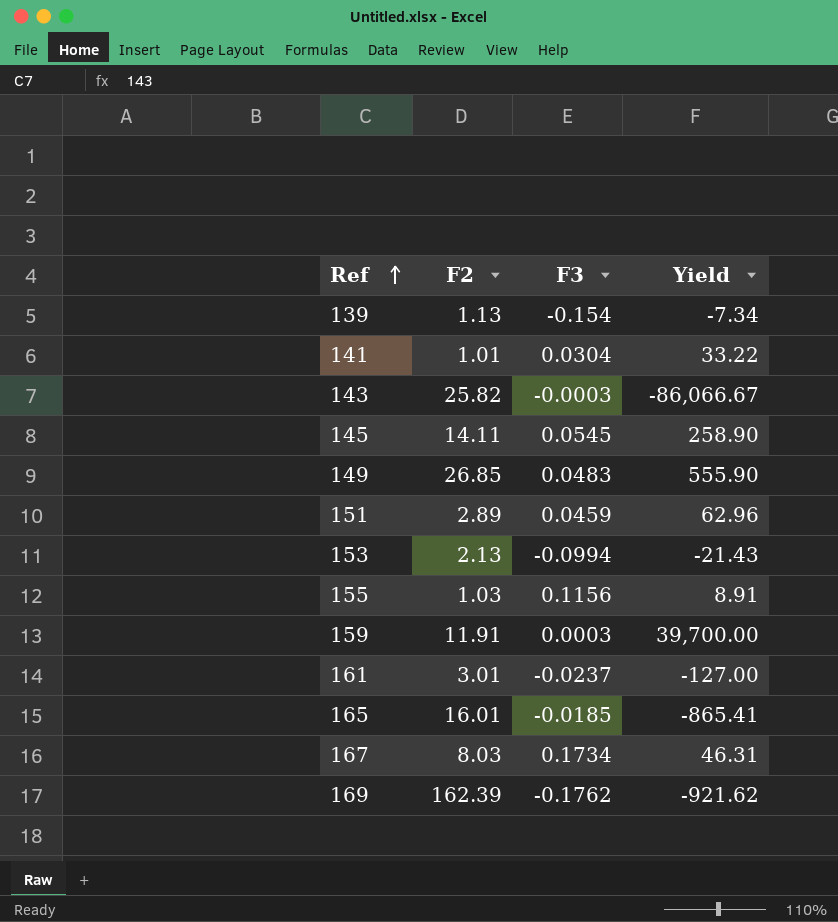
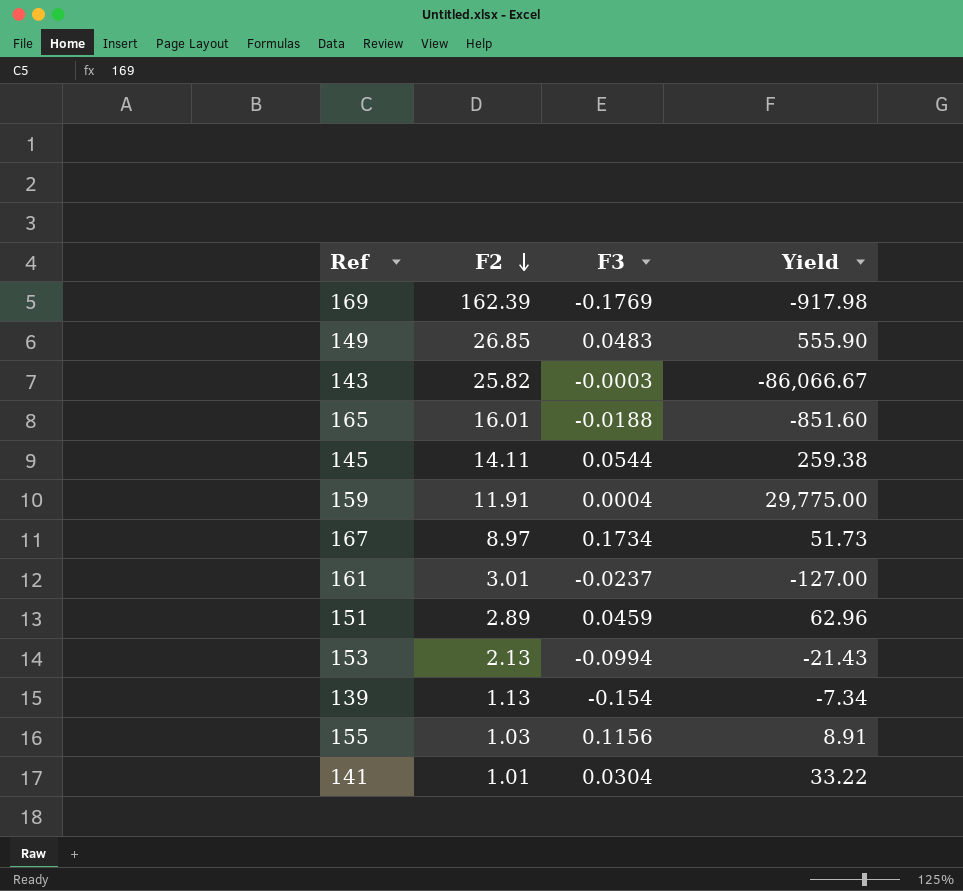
row order: Ref ascending -> F2 descending
169 | F3: -0.1762 -> -0.1769
169 | Yield: -921.62 -> -917.98
165 | F3: -0.0185 -> -0.0188
165 | Yield: -865.41 -> -851.60
145 | F3: 0.0545 -> 0.0544
145 | Yield: 258.90 -> 259.38
159 | F3: 0.0003 -> 0.0004
159 | Yield: 39,700.00 -> 29,775.00
167 | F2: 8.03 -> 8.97
167 | Yield: 46.31 -> 51.73

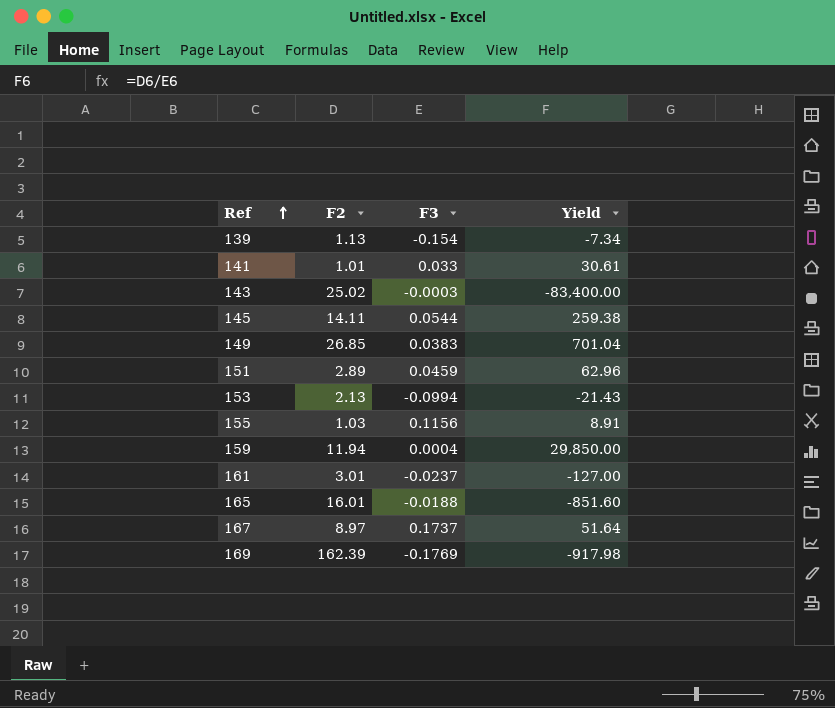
row order: F2 descending -> Ref ascending
141 | F3: 0.0304 -> 0.033
141 | Yield: 33.22 -> 30.61
143 | F2: 25.82 -> 25.02
143 | Yield: -86,066.67 -> -83,400.00
149 | F3: 0.0483 -> 0.0383
149 | Yield: 555.90 -> 701.04
159 | F2: 11.91 -> 11.94
159 | Yield: 29,775.00 -> 29,850.00
167 | F3: 0.1734 -> 0.1737
167 | Yield: 51.73 -> 51.64

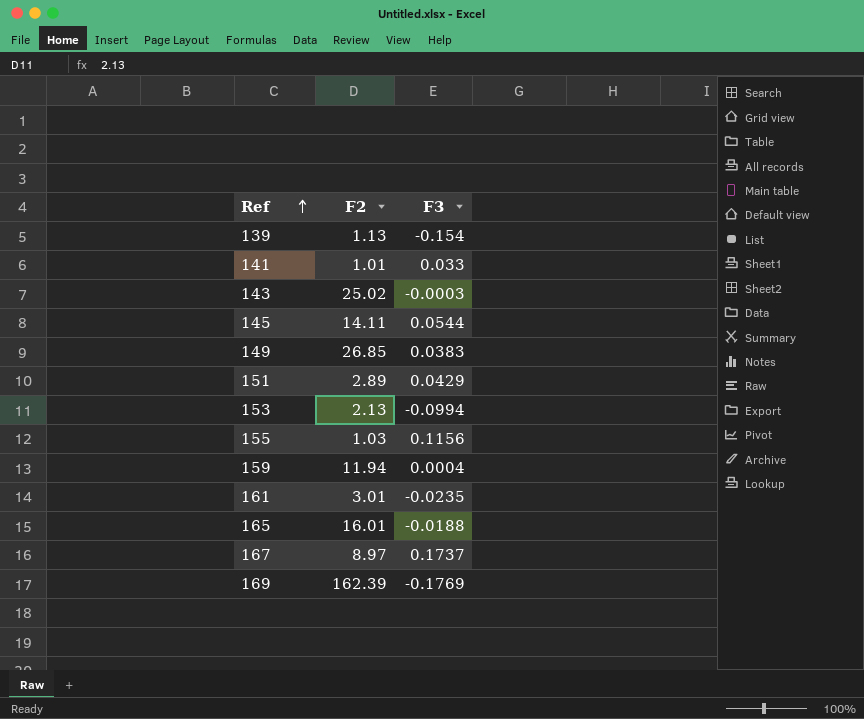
column Yield | formula: [F2] / [F3] -> none
151 | F3: 0.0459 -> 0.0429
161 | F3: -0.0237 -> -0.0235

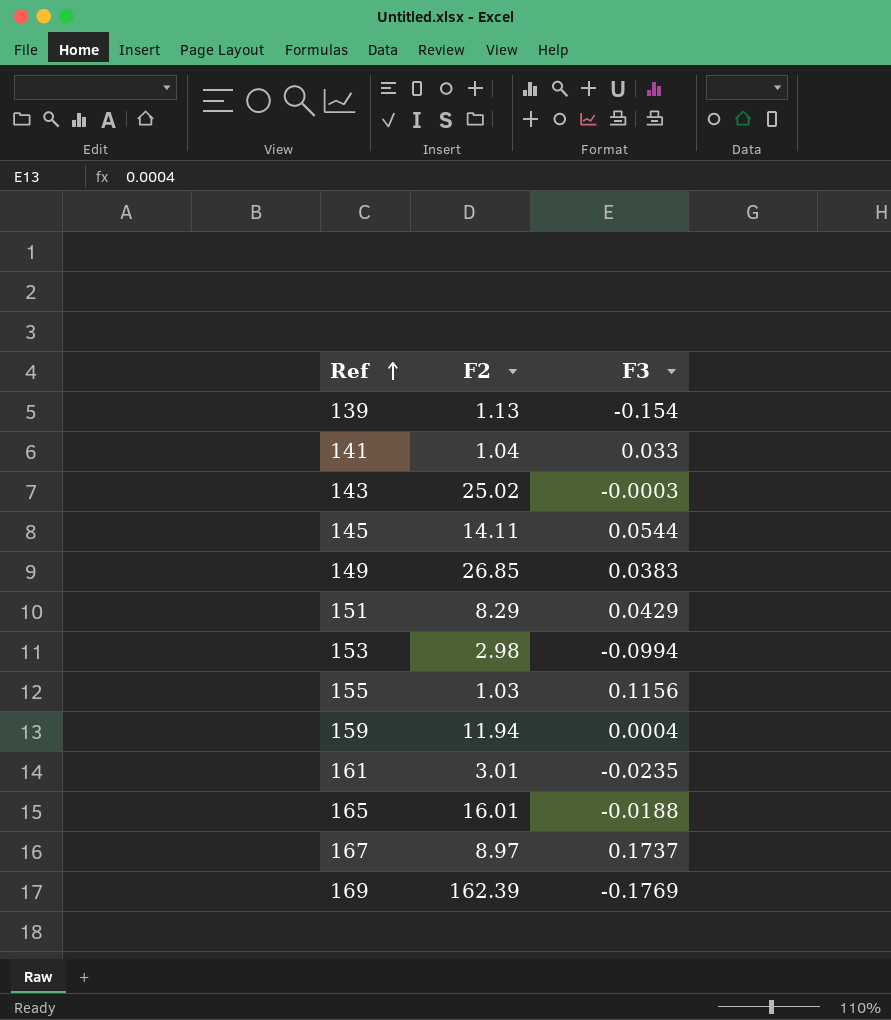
141 | F2: 1.01 -> 1.04
151 | F2: 2.89 -> 8.29
153 | F2: 2.13 -> 2.98

